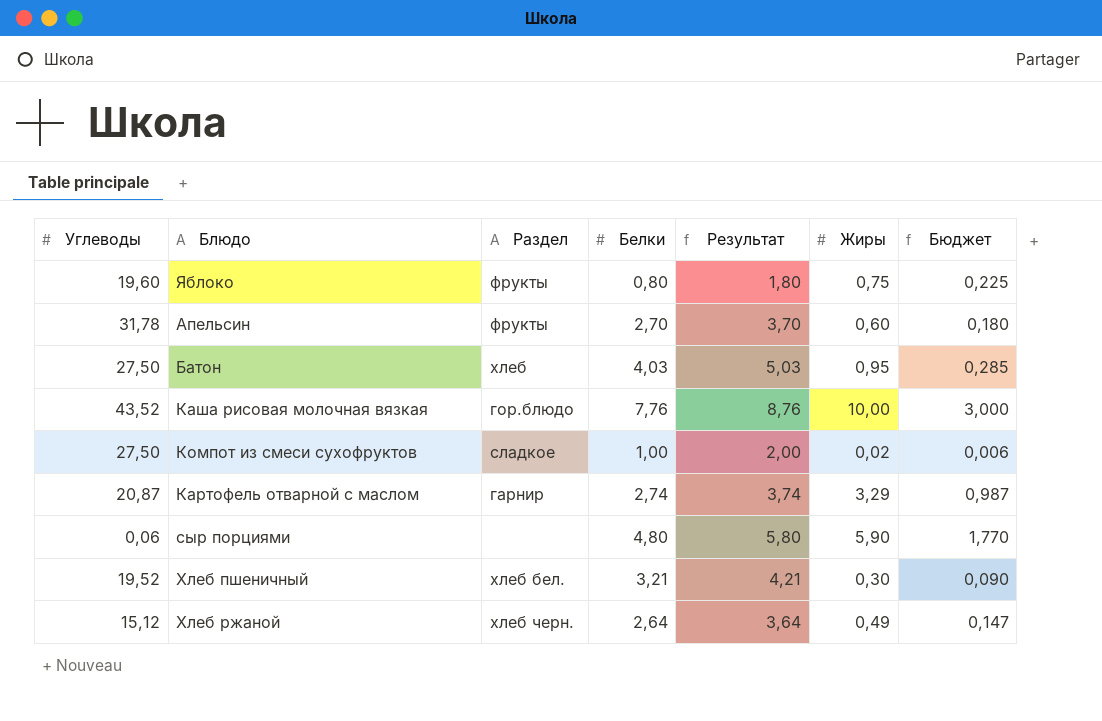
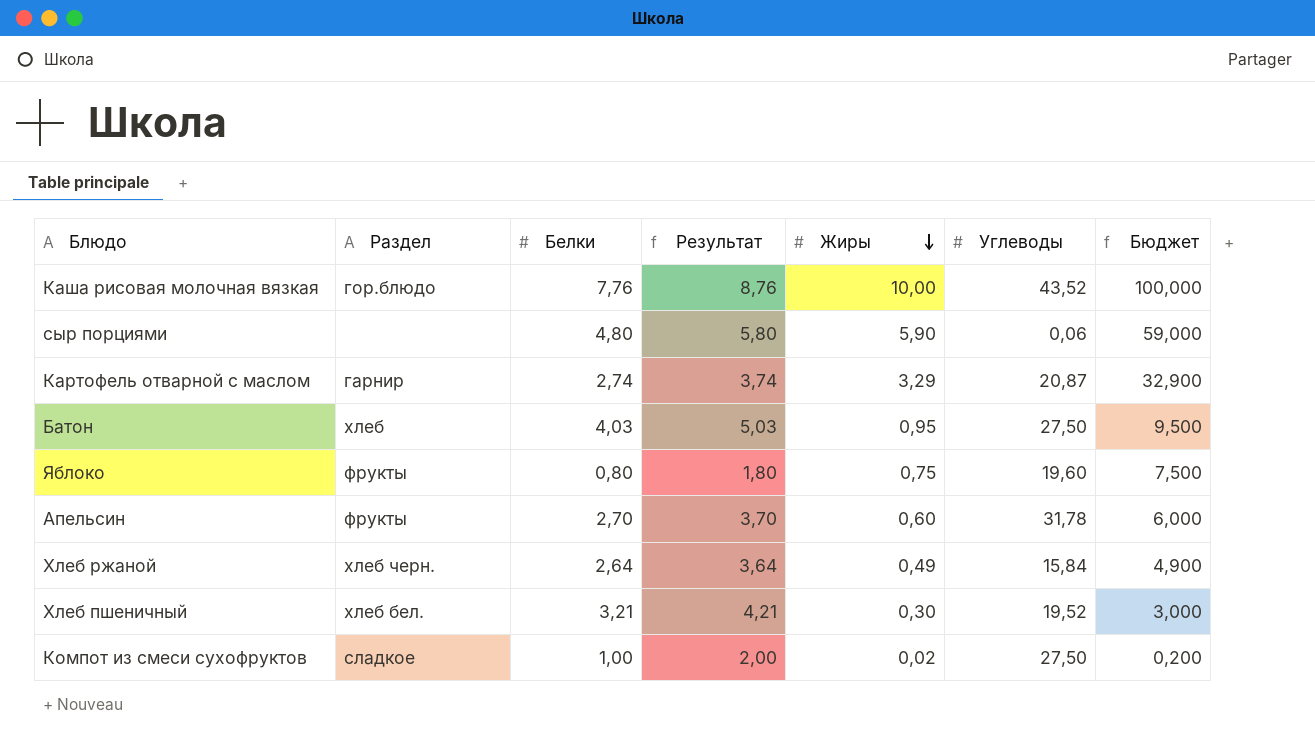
row order: none -> Жиры descending
column Углеводы | position: 1 -> 6
column Бюджет | formula: [Жиры] * 0,3 -> [Жиры] * 10
Хлеб ржаной | Углеводы: 15,12 -> 15,84

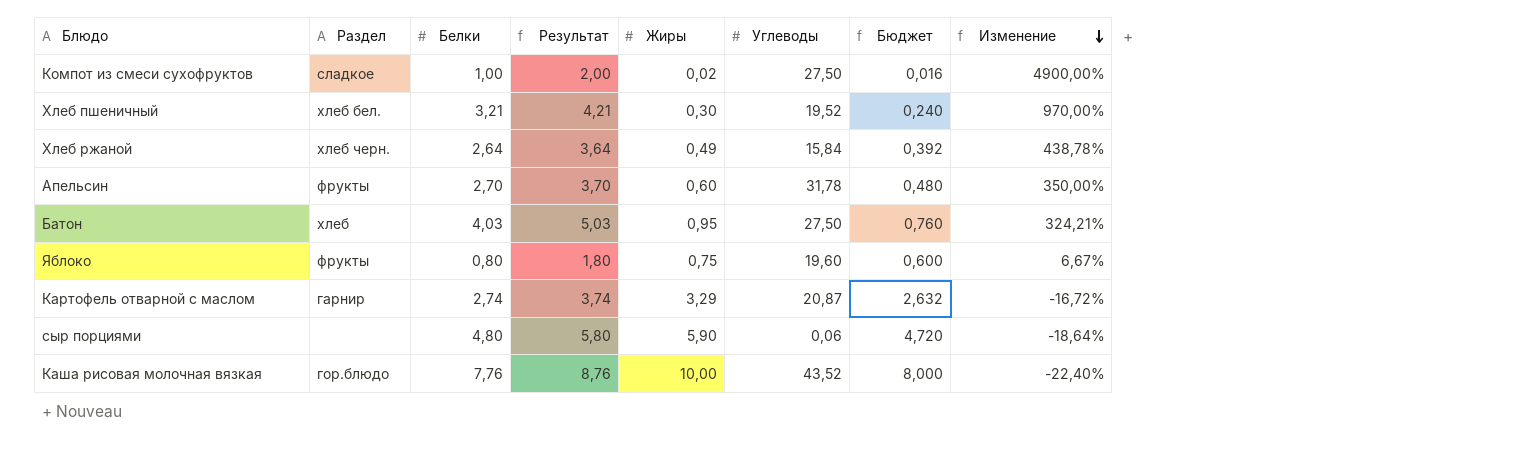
row order: Жиры descending -> Изменение descending
column Бюджет | formula: [Жиры] * 10 -> [Жиры] * 0,8
column Изменение | formula: none -> ([Белки] - [Жиры]) / [Жиры]

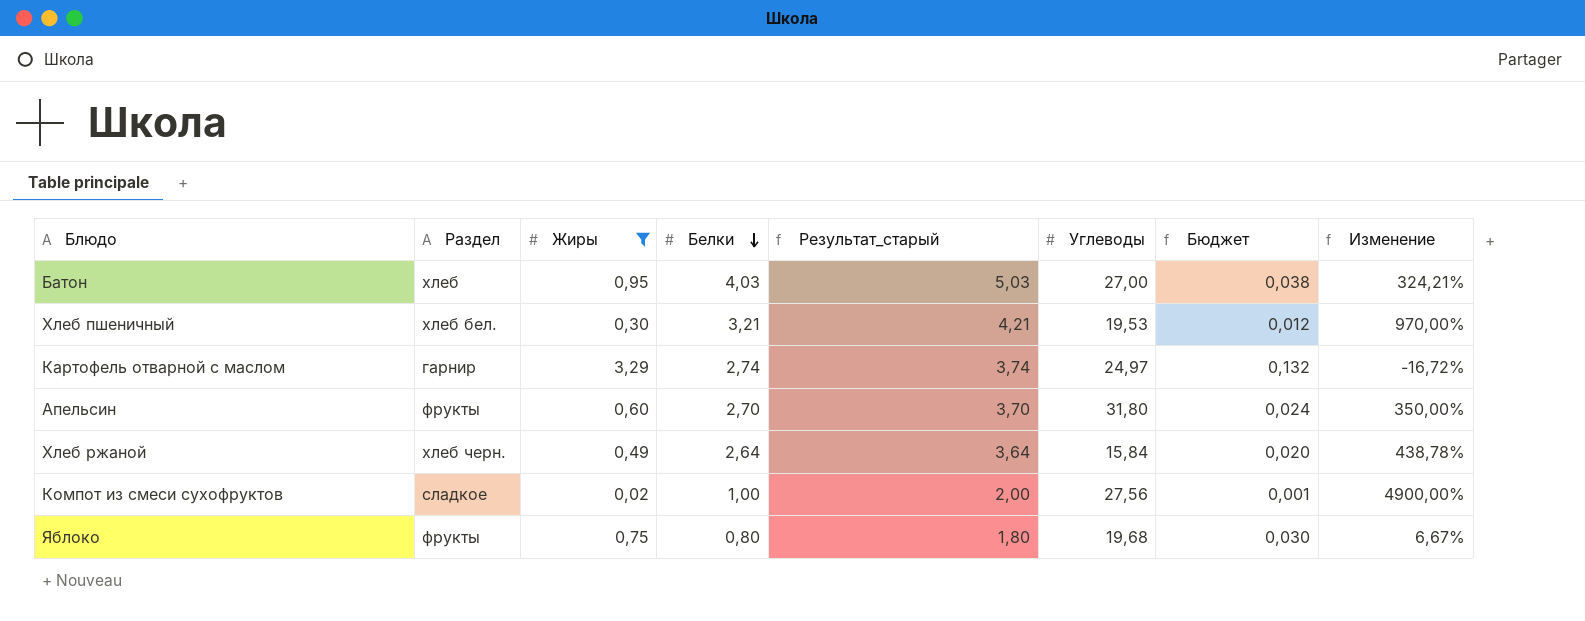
filter: none -> Жиры <= 3,29
row order: Изменение descending -> Белки descending
column Жиры | position: 5 -> 3
column name: Результат -> Результат_старый
column Бюджет | formula: [Жиры] * 0,8 -> [Жиры] * 0,04
Батон | Углеводы: 27,50 -> 27,00
Хлеб пшеничный | Углеводы: 19,52 -> 19,53
Картофель отварной с маслом | Углеводы: 20,87 -> 24,97
Апельсин | Углеводы: 31,78 -> 31,80
Компот из смеси сухофруктов | Углеводы: 27,50 -> 27,56
Яблоко | Углеводы: 19,60 -> 19,68

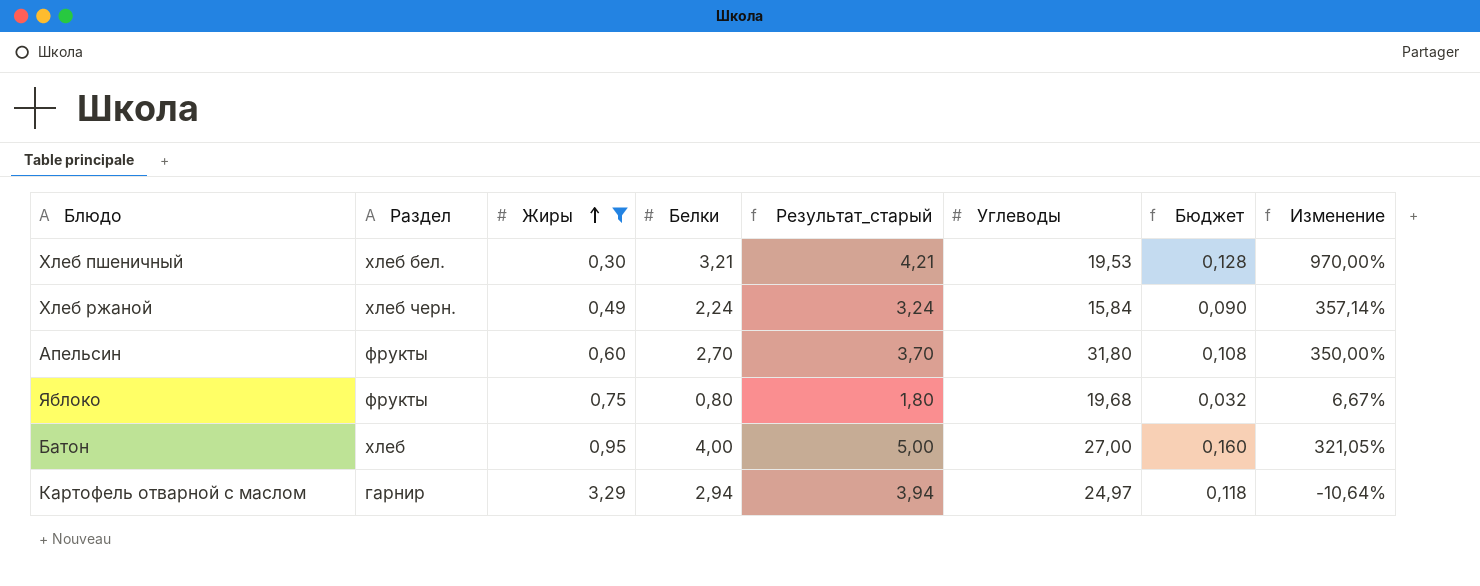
row order: Белки descending -> Жиры ascending
column Бюджет | formula: [Жиры] * 0,04 -> [Белки] * 0,04
row Компот из смеси сухофруктов: сладкое | 0,02 | 1,00 | 2,00 | 27,56 | 0,001 | 4900,00% -> none
Хлеб ржаной | Белки: 2,64 -> 2,24
Хлеб ржаной | Результат_старый: 3,64 -> 3,24
Хлеб ржаной | Изменение: 438,78% -> 357,14%
Батон | Белки: 4,03 -> 4,00
Батон | Результат_старый: 5,03 -> 5,00
Батон | Изменение: 324,21% -> 321,05%
Картофель отварной с маслом | Белки: 2,74 -> 2,94
Картофель отварной с маслом | Результат_старый: 3,74 -> 3,94
Картофель отварной с маслом | Изменение: -16,72% -> -10,64%

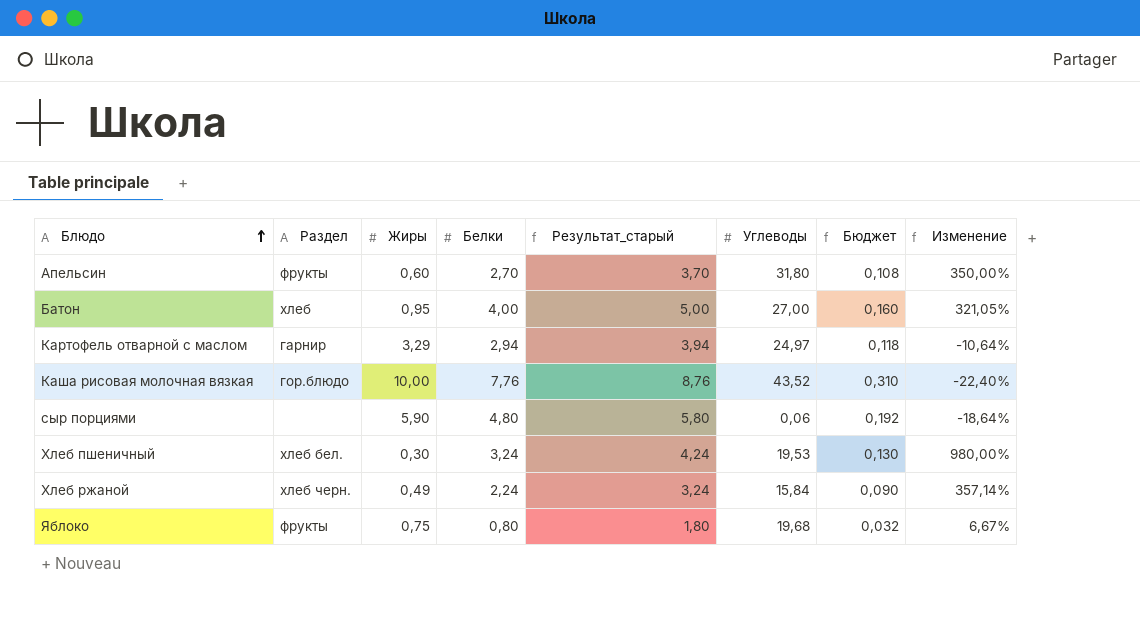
filter: Жиры <= 3,29 -> none
row order: Жиры ascending -> Блюдо ascending
Хлеб пшеничный | Белки: 3,21 -> 3,24
Хлеб пшеничный | Результат_старый: 4,21 -> 4,24
Хлеб пшеничный | Бюджет: 0,128 -> 0,130
Хлеб пшеничный | Изменение: 970,00% -> 980,00%

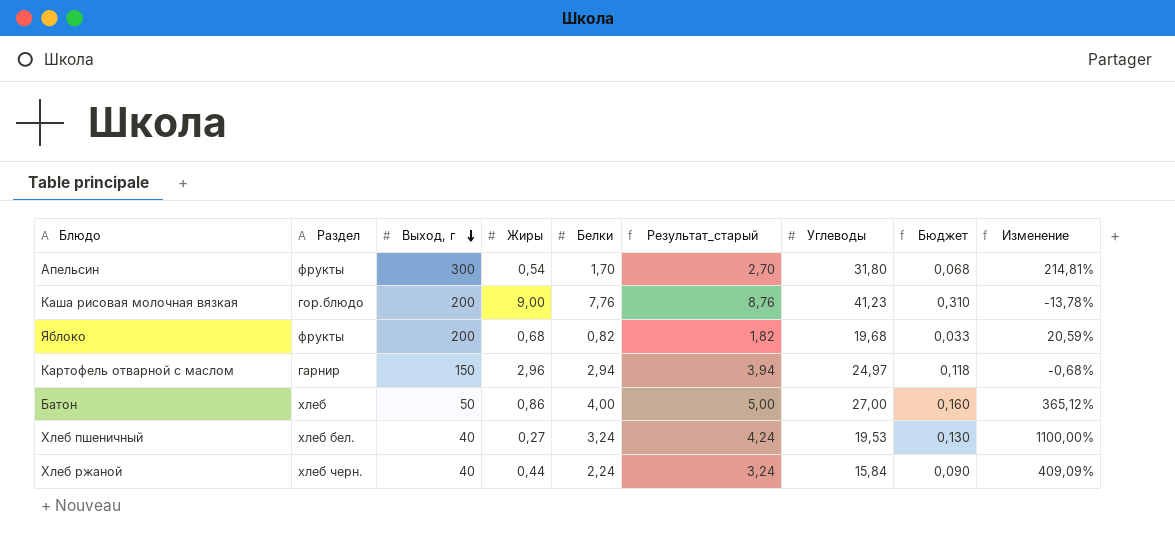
row order: Блюдо ascending -> Выход, г descending
column Выход, г | position: none -> 3
row сыр порциями: none | 5,90 | 4,80 | 5,80 | 0,06 | 0,192 | -18,64% -> none
Апельсин | Жиры: 0,60 -> 0,54
Апельсин | Белки: 2,70 -> 1,70
Апельсин | Результат_старый: 3,70 -> 2,70
Апельсин | Бюджет: 0,108 -> 0,068
Апельсин | Изменение: 350,00% -> 214,81%
Каша рисовая молочная вязкая | Жиры: 10,00 -> 9,00
Каша рисовая молочная вязкая | Углеводы: 43,52 -> 41,23
Каша рисовая молочная вязкая | Изменение: -22,40% -> -13,78%
Яблоко | Жиры: 0,75 -> 0,68
Яблоко | Белки: 0,80 -> 0,82
Яблоко | Результат_старый: 1,80 -> 1,82
Яблоко | Бюджет: 0,032 -> 0,033
Яблоко | Изменение: 6,67% -> 20,59%
Картофель отварной с маслом | Жиры: 3,29 -> 2,96
Картофель отварной с маслом | Изменение: -10,64% -> -0,68%
Батон | Жиры: 0,95 -> 0,86
Батон | Изменение: 321,05% -> 365,12%
Хлеб пшеничный | Жиры: 0,30 -> 0,27
Хлеб пшеничный | Изменение: 980,00% -> 1100,00%
Хлеб ржаной | Жиры: 0,49 -> 0,44
Хлеб ржаной | Изменение: 357,14% -> 409,09%

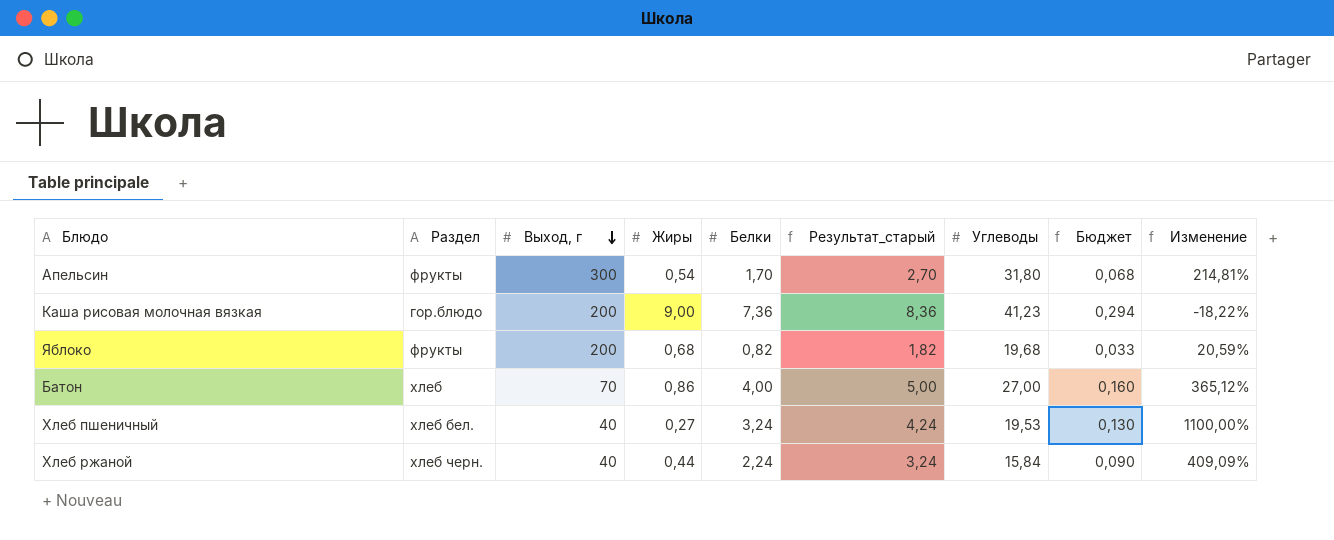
row Картофель отварной с маслом: гарнир | 150 | 2,96 | 2,94 | 3,94 | 24,97 | 0,118 | -0,68% -> none
Каша рисовая молочная вязкая | Белки: 7,76 -> 7,36
Каша рисовая молочная вязкая | Результат_старый: 8,76 -> 8,36
Каша рисовая молочная вязкая | Бюджет: 0,310 -> 0,294
Каша рисовая молочная вязкая | Изменение: -13,78% -> -18,22%
Батон | Выход, г: 50 -> 70

